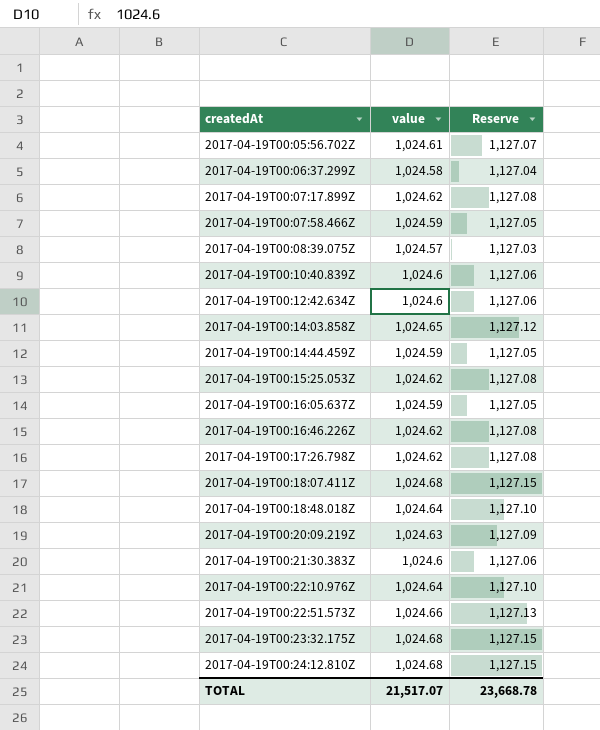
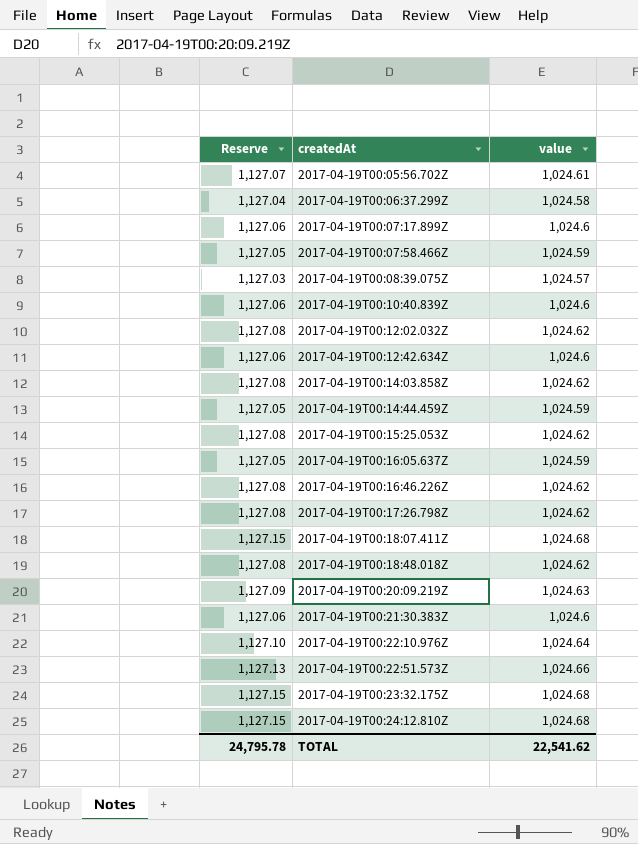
column Reserve | position: 3 -> 1
2017-04-19T00:07:17.899Z | Reserve: 1,127.08 -> 1,127.06
2017-04-19T00:07:17.899Z | value: 1,024.62 -> 1,024.6
row 2017-04-19T00:12:02.032Z: none -> 1,127.08 | 1,024.62
2017-04-19T00:14:03.858Z | Reserve: 1,127.12 -> 1,127.08
2017-04-19T00:14:03.858Z | value: 1,024.65 -> 1,024.62
2017-04-19T00:18:48.018Z | Reserve: 1,127.10 -> 1,127.08
2017-04-19T00:18:48.018Z | value: 1,024.64 -> 1,024.62
TOTAL | Reserve: 23,668.78 -> 24,795.78
TOTAL | value: 21,517.07 -> 22,541.62

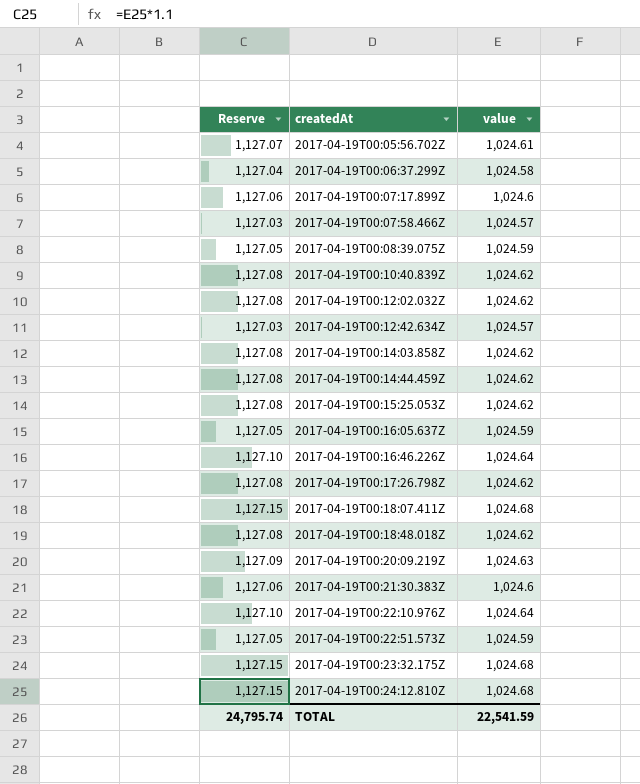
2017-04-19T00:07:58.466Z | Reserve: 1,127.05 -> 1,127.03
2017-04-19T00:07:58.466Z | value: 1,024.59 -> 1,024.57
2017-04-19T00:08:39.075Z | Reserve: 1,127.03 -> 1,127.05
2017-04-19T00:08:39.075Z | value: 1,024.57 -> 1,024.59
2017-04-19T00:10:40.839Z | Reserve: 1,127.06 -> 1,127.08
2017-04-19T00:10:40.839Z | value: 1,024.6 -> 1,024.62
2017-04-19T00:12:42.634Z | Reserve: 1,127.06 -> 1,127.03
2017-04-19T00:12:42.634Z | value: 1,024.6 -> 1,024.57
2017-04-19T00:14:44.459Z | Reserve: 1,127.05 -> 1,127.08
2017-04-19T00:14:44.459Z | value: 1,024.59 -> 1,024.62
2017-04-19T00:16:46.226Z | Reserve: 1,127.08 -> 1,127.10
2017-04-19T00:16:46.226Z | value: 1,024.62 -> 1,024.64
2017-04-19T00:22:51.573Z | Reserve: 1,127.13 -> 1,127.05
2017-04-19T00:22:51.573Z | value: 1,024.66 -> 1,024.59
TOTAL | Reserve: 24,795.78 -> 24,795.74
TOTAL | value: 22,541.62 -> 22,541.59

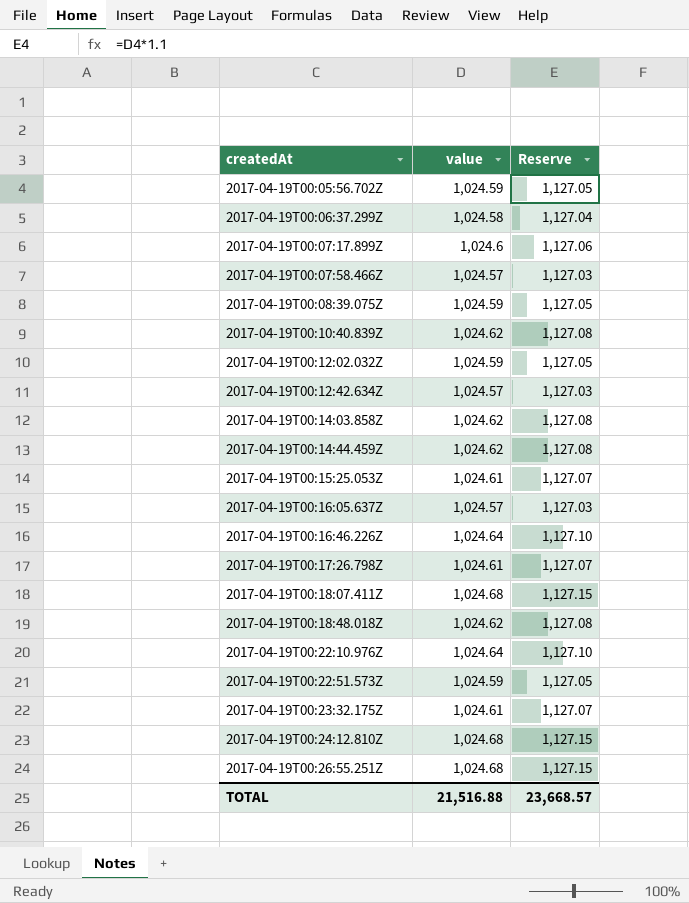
column Reserve | position: 1 -> 3
row 2017-04-19T00:20:09.219Z: 1,127.09 | 1,024.63 -> none
row 2017-04-19T00:21:30.383Z: 1,127.06 | 1,024.6 -> none
2017-04-19T00:05:56.702Z | value: 1,024.61 -> 1,024.59
2017-04-19T00:05:56.702Z | Reserve: 1,127.07 -> 1,127.05
2017-04-19T00:12:02.032Z | value: 1,024.62 -> 1,024.59
2017-04-19T00:12:02.032Z | Reserve: 1,127.08 -> 1,127.05
2017-04-19T00:15:25.053Z | value: 1,024.62 -> 1,024.61
2017-04-19T00:15:25.053Z | Reserve: 1,127.08 -> 1,127.07
2017-04-19T00:16:05.637Z | value: 1,024.59 -> 1,024.57
2017-04-19T00:16:05.637Z | Reserve: 1,127.05 -> 1,127.03
2017-04-19T00:17:26.798Z | value: 1,024.62 -> 1,024.61
2017-04-19T00:17:26.798Z | Reserve: 1,127.08 -> 1,127.07
2017-04-19T00:23:32.175Z | value: 1,024.68 -> 1,024.61
2017-04-19T00:23:32.175Z | Reserve: 1,127.15 -> 1,127.07
row 2017-04-19T00:26:55.251Z: none -> 1,024.68 | 1,127.15
TOTAL | value: 22,541.59 -> 21,516.88
TOTAL | Reserve: 24,795.74 -> 23,668.57

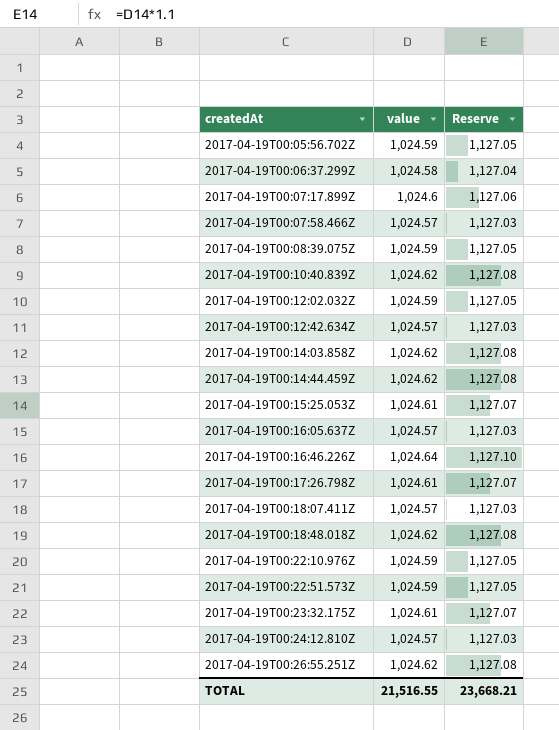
2017-04-19T00:18:07.411Z | value: 1,024.68 -> 1,024.57
2017-04-19T00:18:07.411Z | Reserve: 1,127.15 -> 1,127.03
2017-04-19T00:22:10.976Z | value: 1,024.64 -> 1,024.59
2017-04-19T00:22:10.976Z | Reserve: 1,127.10 -> 1,127.05
2017-04-19T00:24:12.810Z | value: 1,024.68 -> 1,024.57
2017-04-19T00:24:12.810Z | Reserve: 1,127.15 -> 1,127.03
2017-04-19T00:26:55.251Z | value: 1,024.68 -> 1,024.62
2017-04-19T00:26:55.251Z | Reserve: 1,127.15 -> 1,127.08
TOTAL | value: 21,516.88 -> 21,516.55
TOTAL | Reserve: 23,668.57 -> 23,668.21

